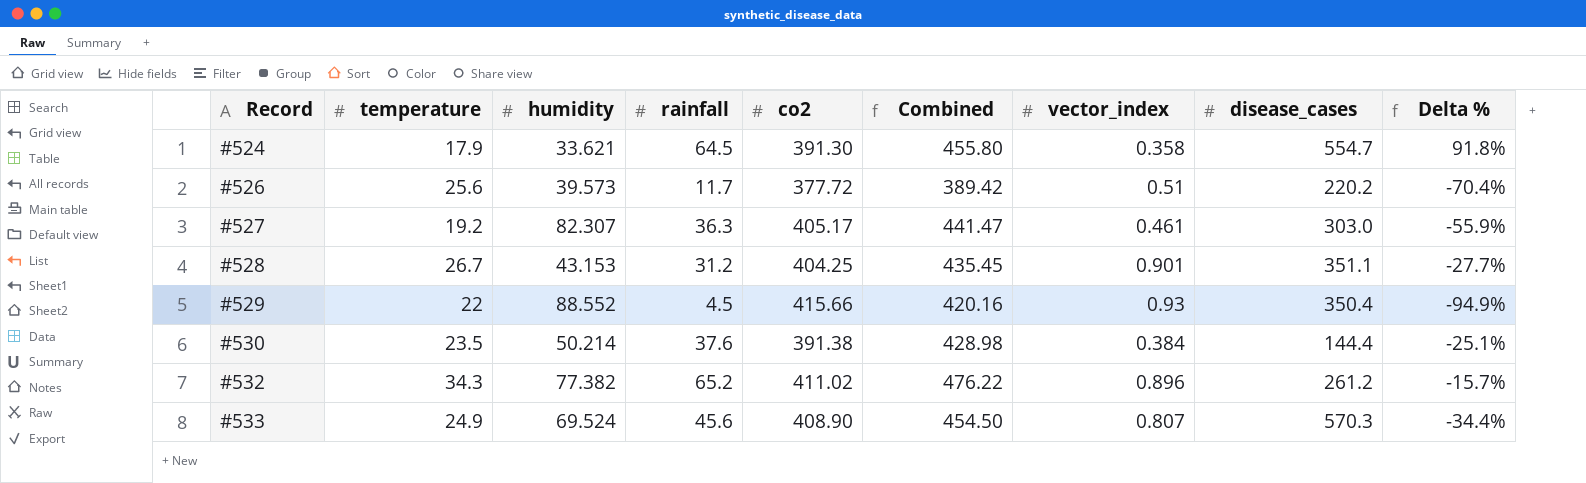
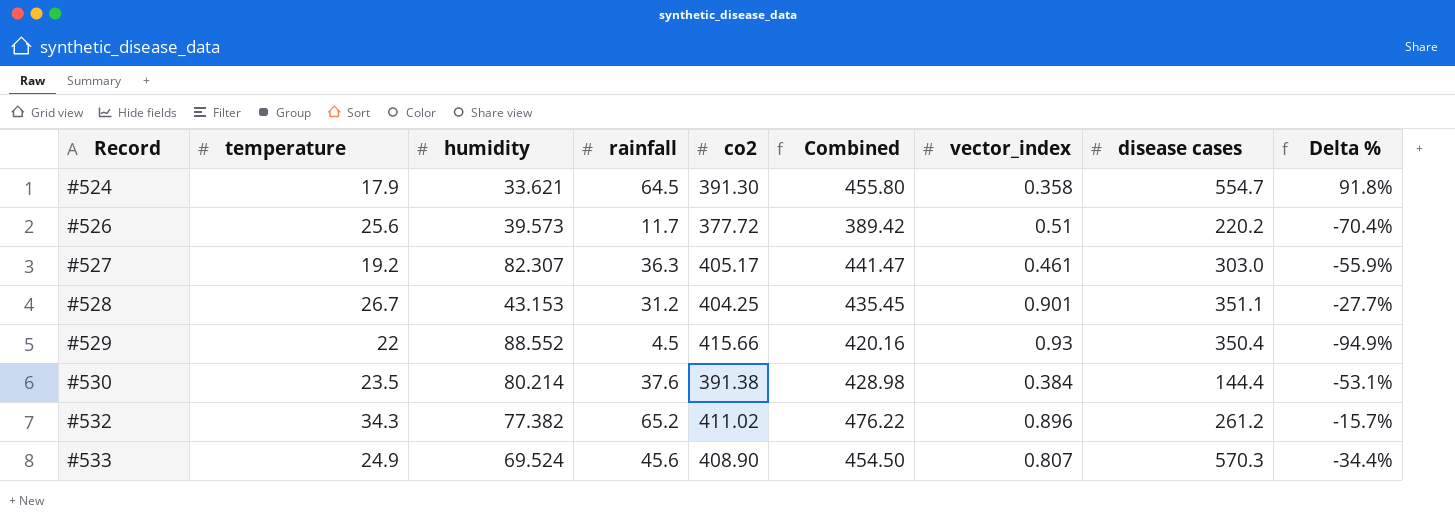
column name: disease_cases -> disease cases
#530 | humidity: 50.214 -> 80.214
#530 | Delta %: -25.1% -> -53.1%

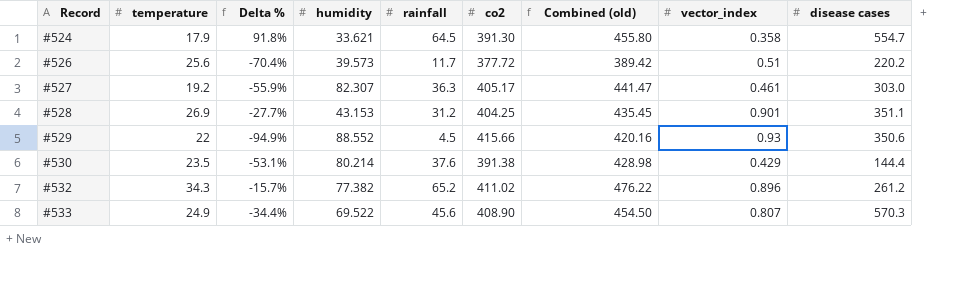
column Delta % | position: 9 -> 3
column name: Combined -> Combined (old)
#528 | temperature: 26.7 -> 26.9
#529 | disease cases: 350.4 -> 350.6
#530 | vector_index: 0.384 -> 0.429
#533 | humidity: 69.524 -> 69.522

